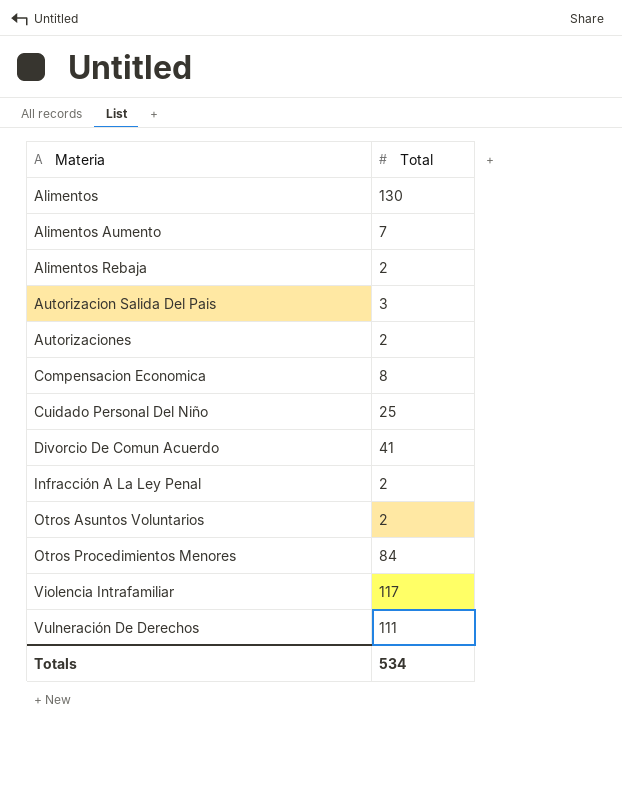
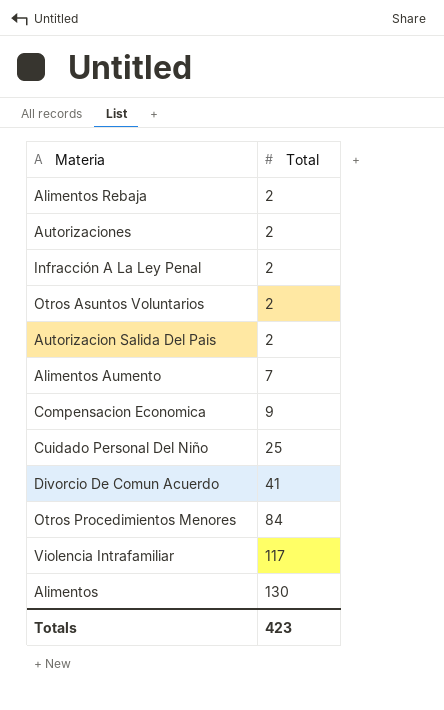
row order: Materia ascending -> Total ascending
row Vulneración De Derechos: 111 -> none
Autorizacion Salida Del Pais | Total: 3 -> 2
Compensacion Economica | Total: 8 -> 9
Totals | Total: 534 -> 423

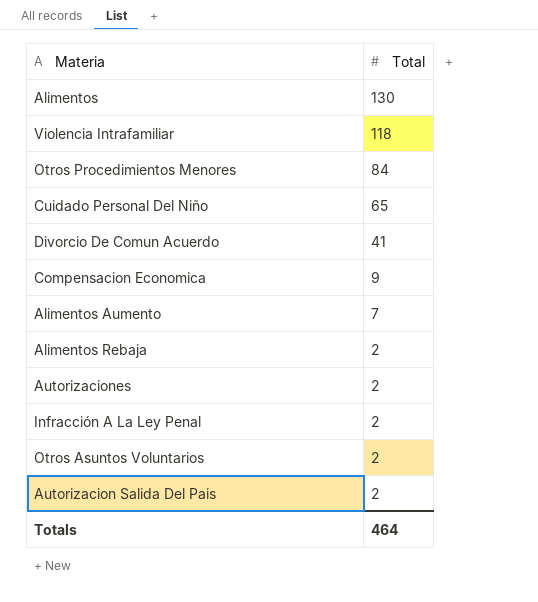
row order: Total ascending -> Total descending
Violencia Intrafamiliar | Total: 117 -> 118
Cuidado Personal Del Niño | Total: 25 -> 65
Totals | Total: 423 -> 464

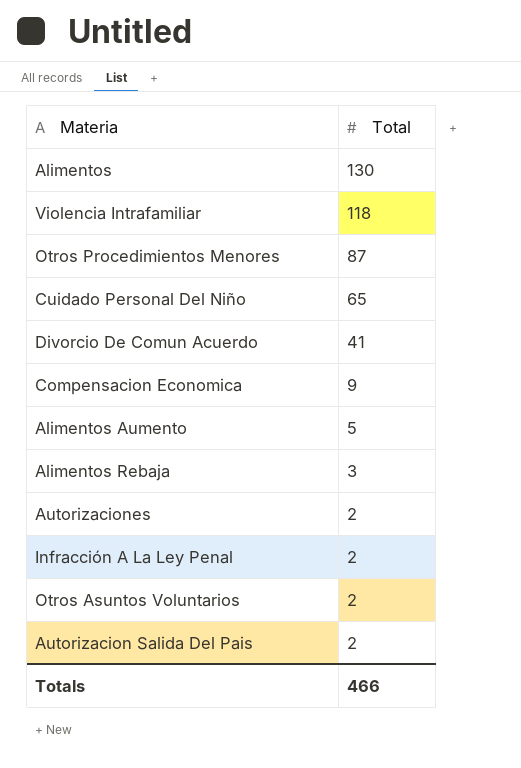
Otros Procedimientos Menores | Total: 84 -> 87
Alimentos Aumento | Total: 7 -> 5
Alimentos Rebaja | Total: 2 -> 3
Totals | Total: 464 -> 466

